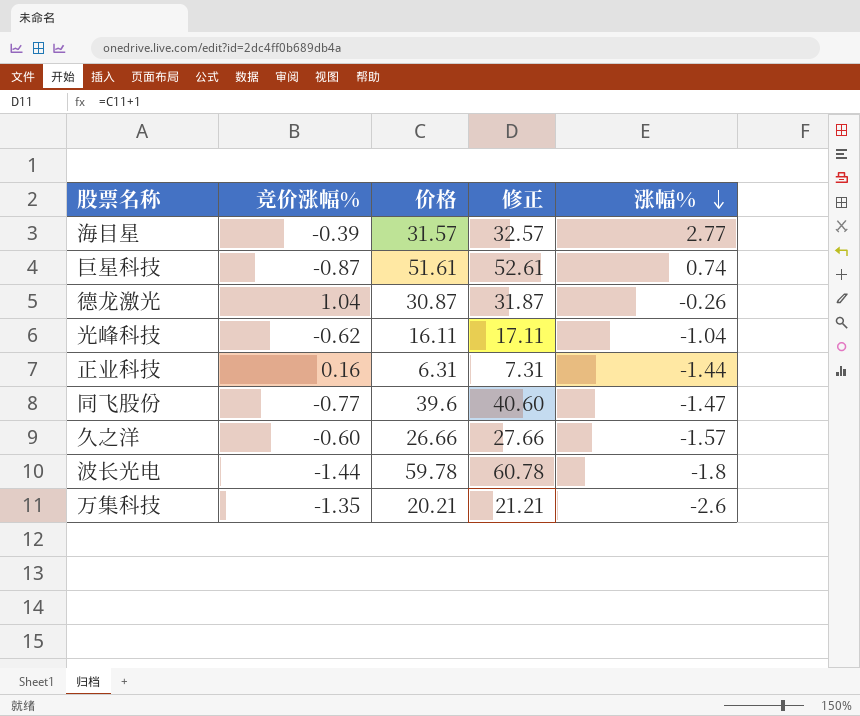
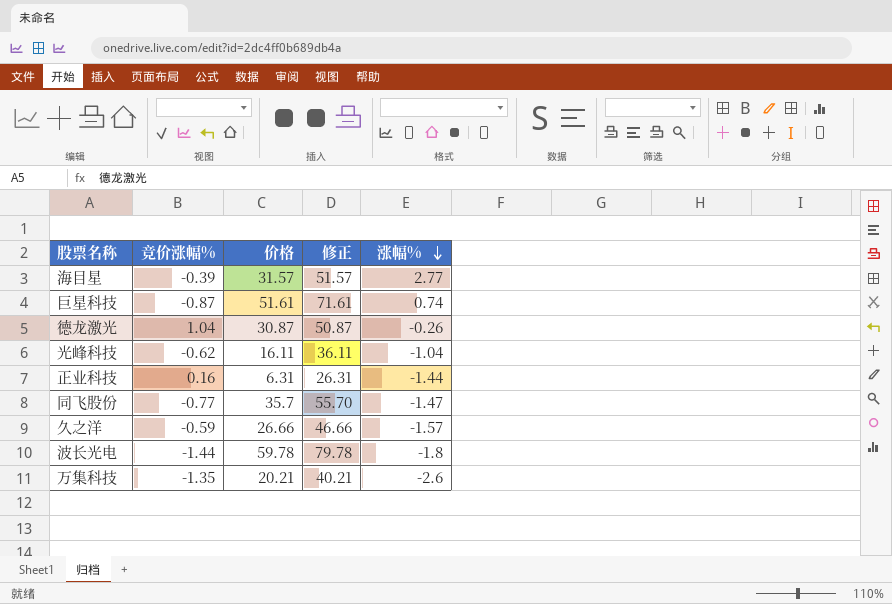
column 修正 | formula: [价格] + 1 -> [价格] + 20
同飞股份 | 价格: 39.6 -> 35.7
久之洋 | 竞价涨幅%: -0.60 -> -0.59

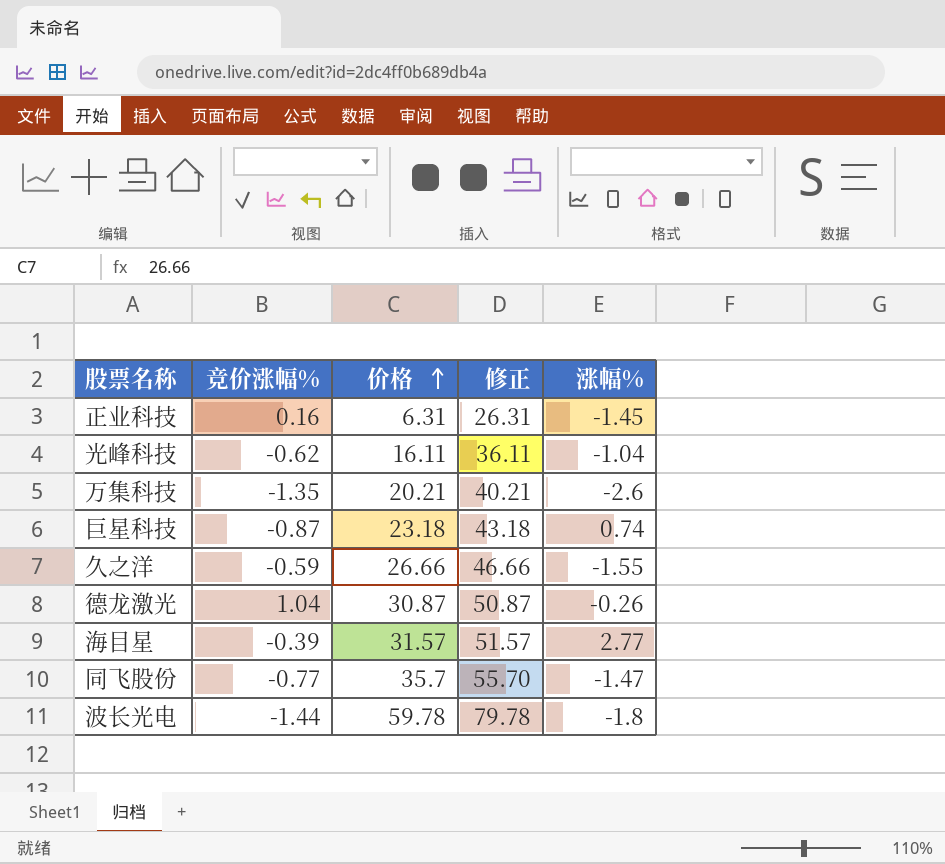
row order: 涨幅% descending -> 价格 ascending
正业科技 | 涨幅%: -1.44 -> -1.45
巨星科技 | 价格: 51.61 -> 23.18
巨星科技 | 修正: 71.61 -> 43.18
久之洋 | 涨幅%: -1.57 -> -1.55

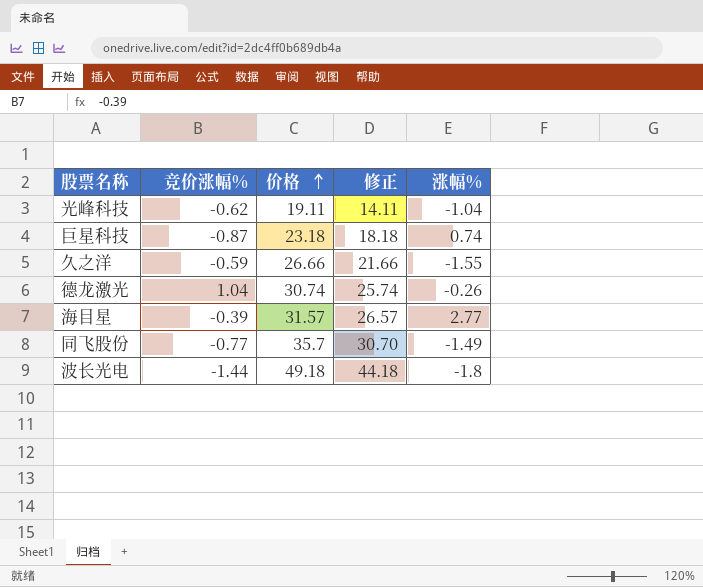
column 修正 | formula: [价格] + 20 -> [价格] - 5
row 正业科技: 0.16 | 6.31 | 26.31 | -1.45 -> none
row 万集科技: -1.35 | 20.21 | 40.21 | -2.6 -> none
光峰科技 | 价格: 16.11 -> 19.11
德龙激光 | 价格: 30.87 -> 30.74
同飞股份 | 涨幅%: -1.47 -> -1.49
波长光电 | 价格: 59.78 -> 49.18

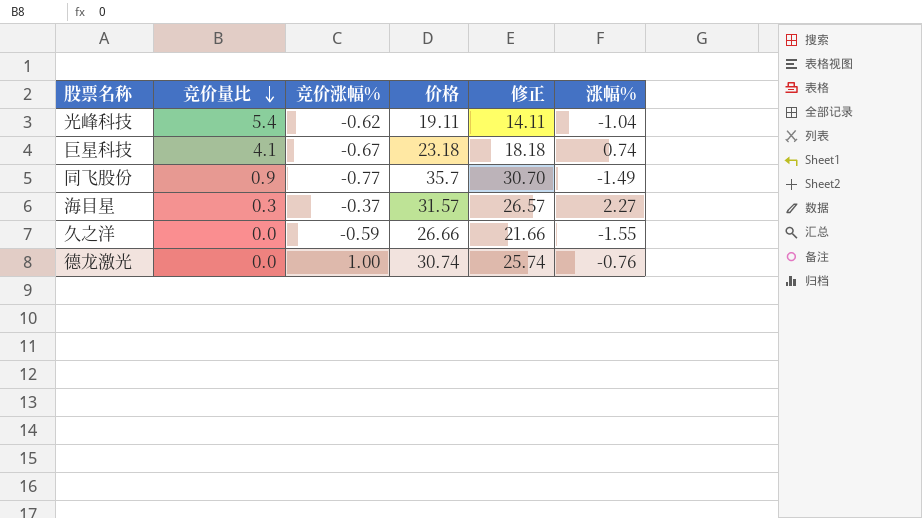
row order: 价格 ascending -> 竞价量比 descending
column 竞价量比 | position: none -> 2
row 波长光电: -1.44 | 49.18 | 44.18 | -1.8 -> none
巨星科技 | 竞价涨幅%: -0.87 -> -0.67
海目星 | 竞价涨幅%: -0.39 -> -0.37
海目星 | 涨幅%: 2.77 -> 2.27
德龙激光 | 竞价涨幅%: 1.04 -> 1.00
德龙激光 | 涨幅%: -0.26 -> -0.76

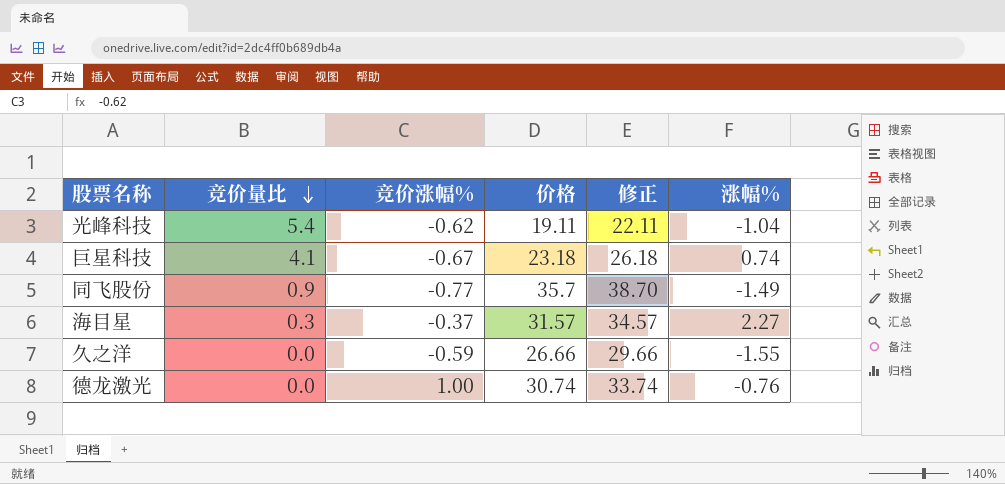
column 修正 | formula: [价格] - 5 -> [价格] + 3

